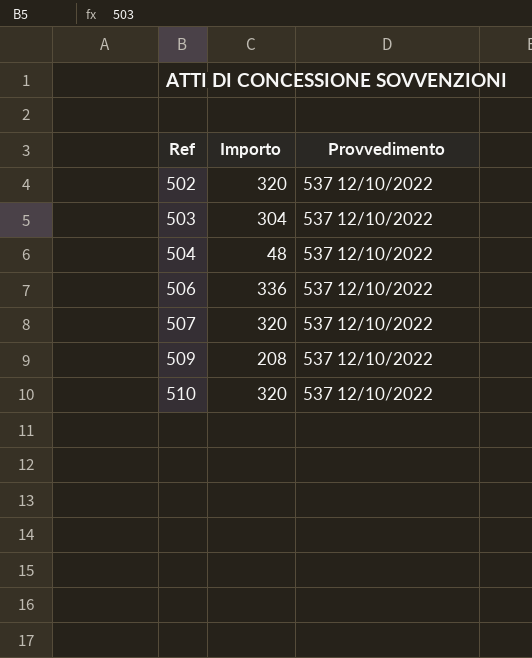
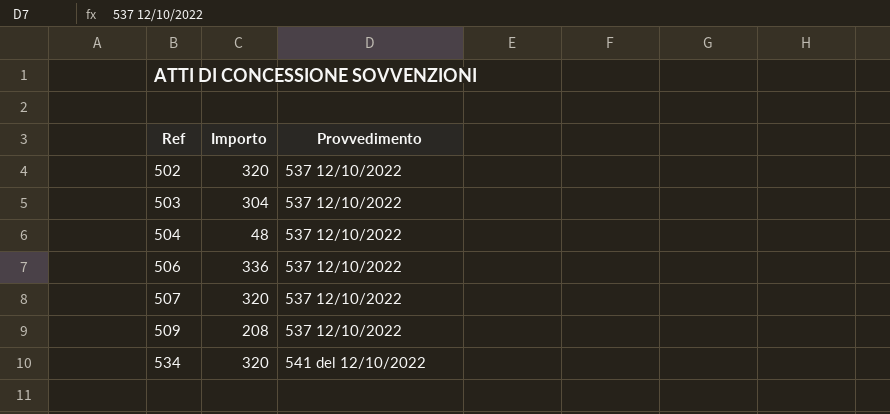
row 510: 320 | 537 12/10/2022 -> none
row 534: none -> 320 | 541 del 12/10/2022

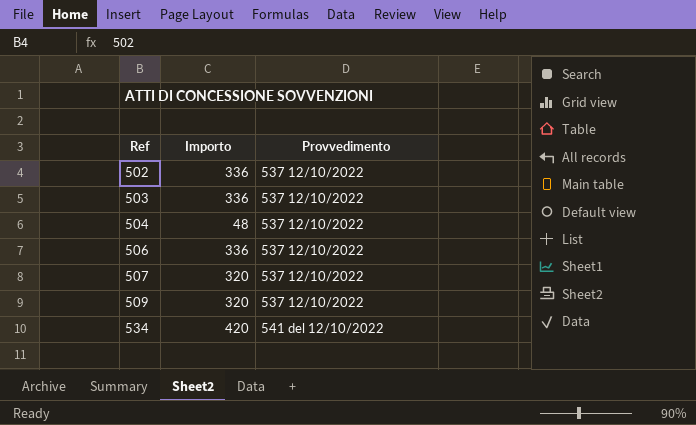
502 | Importo: 320 -> 336
503 | Importo: 304 -> 336
509 | Importo: 208 -> 320
534 | Importo: 320 -> 420

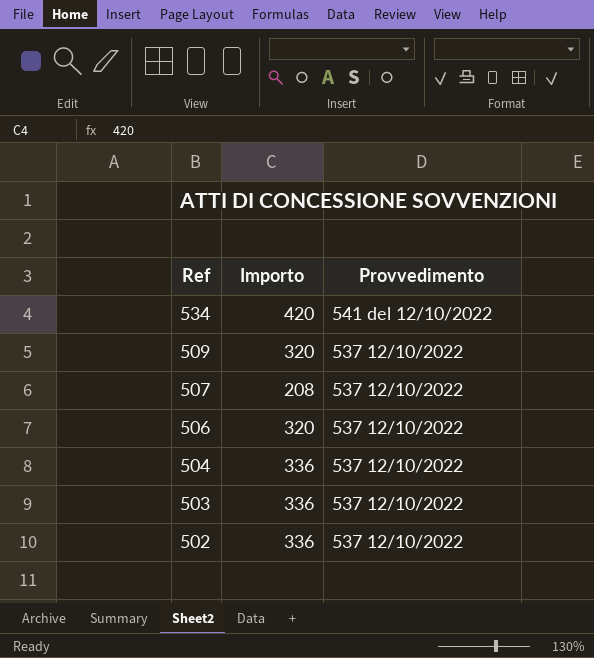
row order: Ref ascending -> Ref descending
507 | Importo: 320 -> 208
506 | Importo: 336 -> 320
504 | Importo: 48 -> 336

